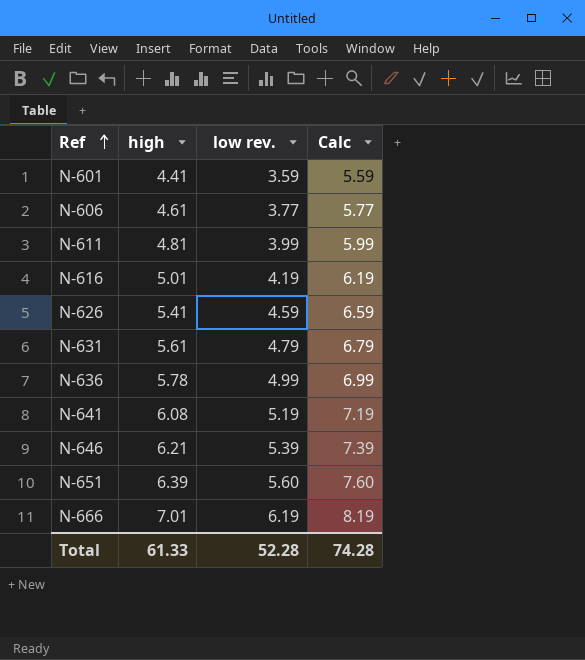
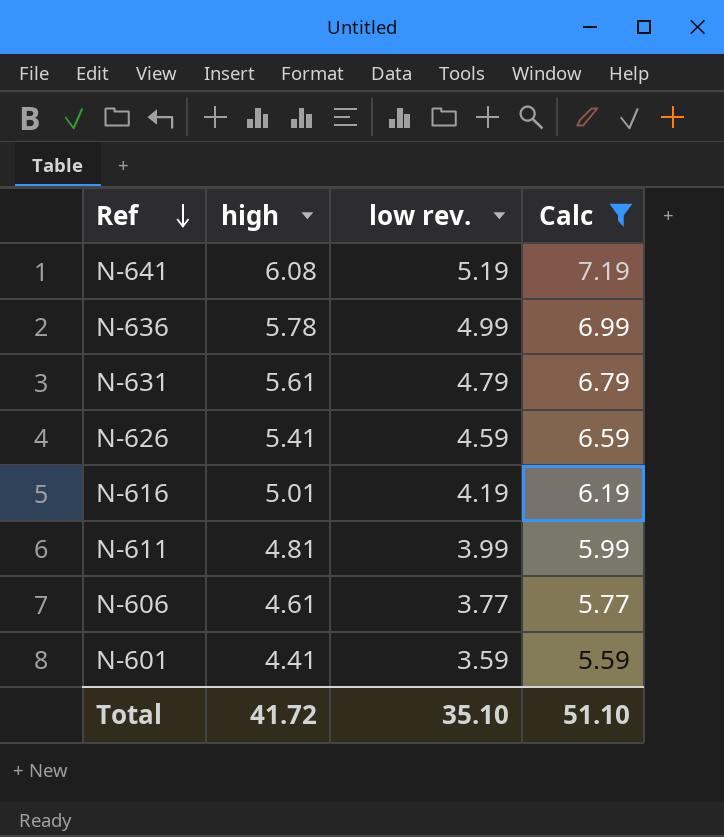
filter: none -> Calc <= 7.19
row order: Ref ascending -> Ref descending
Total | high: 61.33 -> 41.72
Total | low rev.: 52.28 -> 35.10
Total | Calc: 74.28 -> 51.10

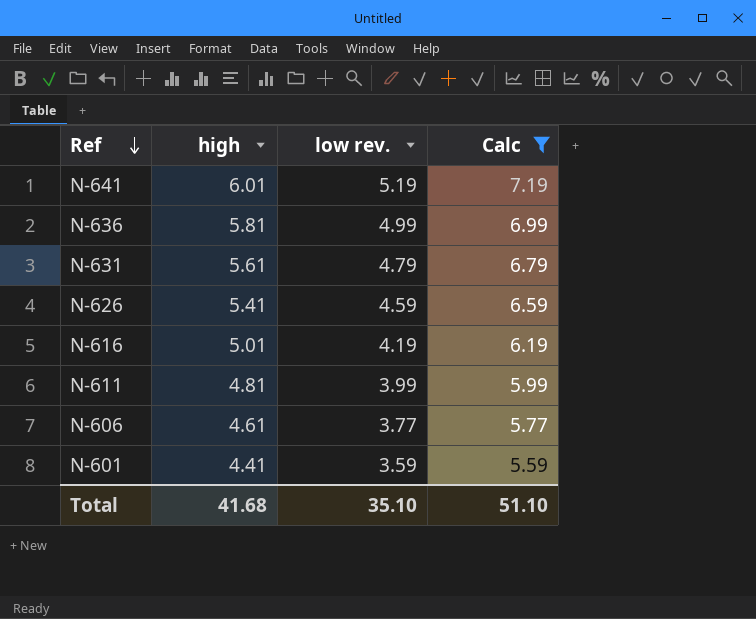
N-641 | high: 6.08 -> 6.01
N-636 | high: 5.78 -> 5.81
Total | high: 41.72 -> 41.68

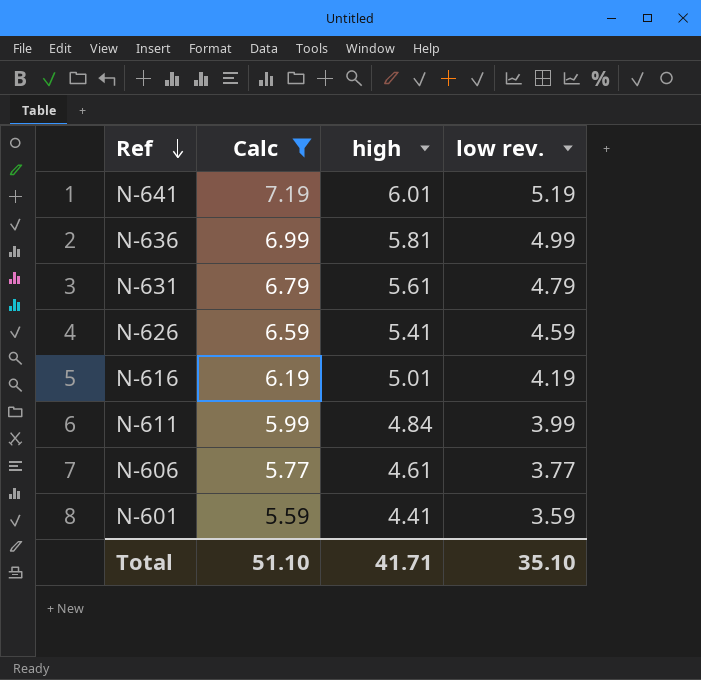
column Calc | position: 4 -> 2
N-611 | high: 4.81 -> 4.84
Total | high: 41.68 -> 41.71

